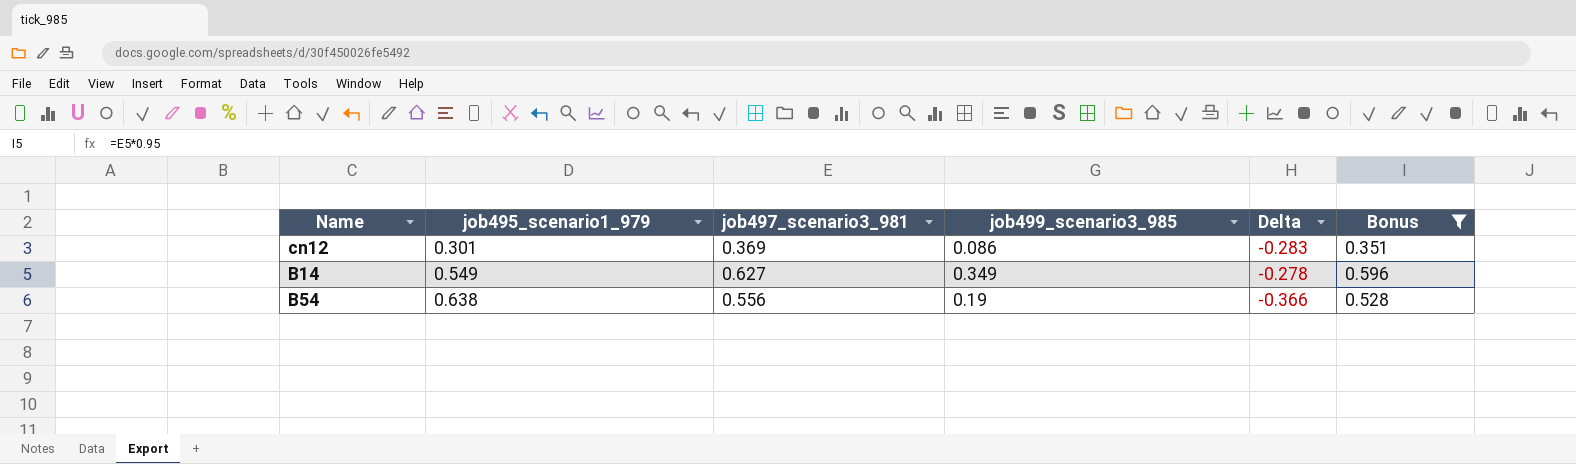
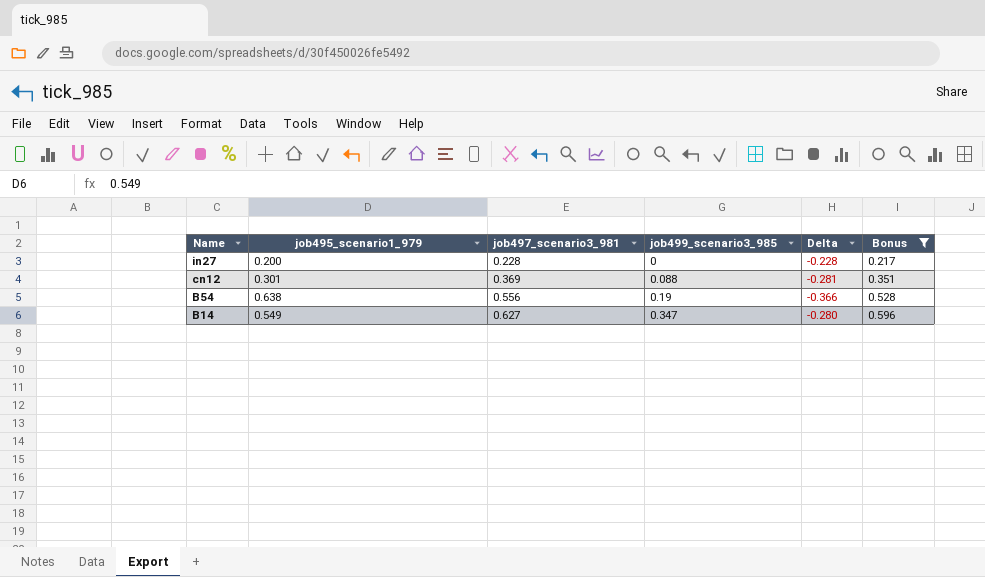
row order: job495_scenario1_979 ascending -> Name descending
row in27: none -> 0.200 | 0.228 | 0 | -0.228 | 0.217
cn12 | job499_scenario3_985: 0.086 -> 0.088
cn12 | Delta: -0.283 -> -0.281
B14 | job499_scenario3_985: 0.349 -> 0.347
B14 | Delta: -0.278 -> -0.280

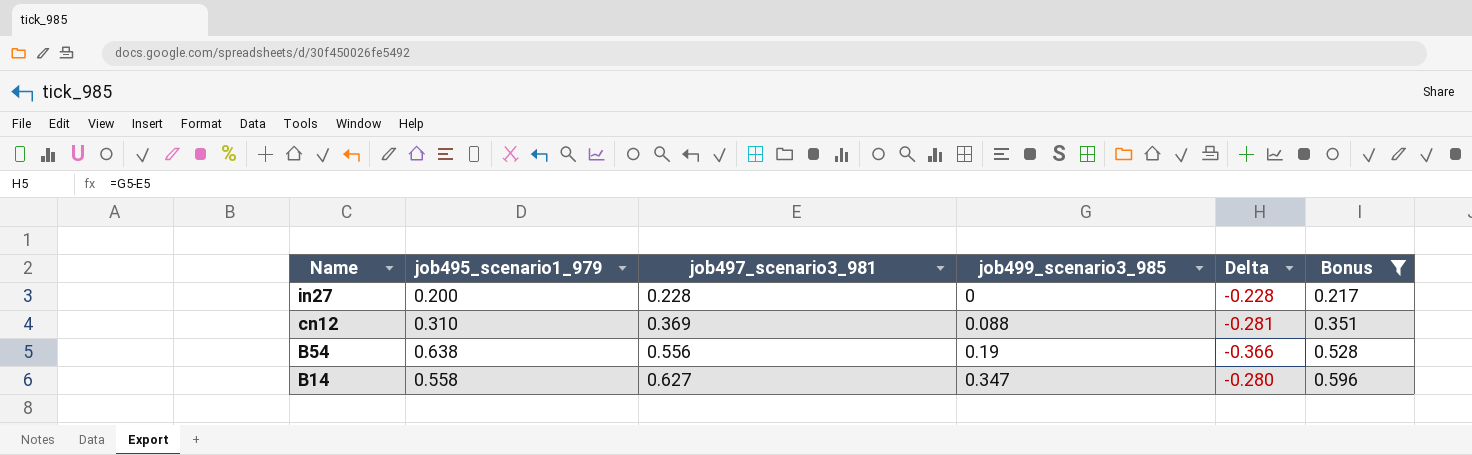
cn12 | job495_scenario1_979: 0.301 -> 0.310
B14 | job495_scenario1_979: 0.549 -> 0.558

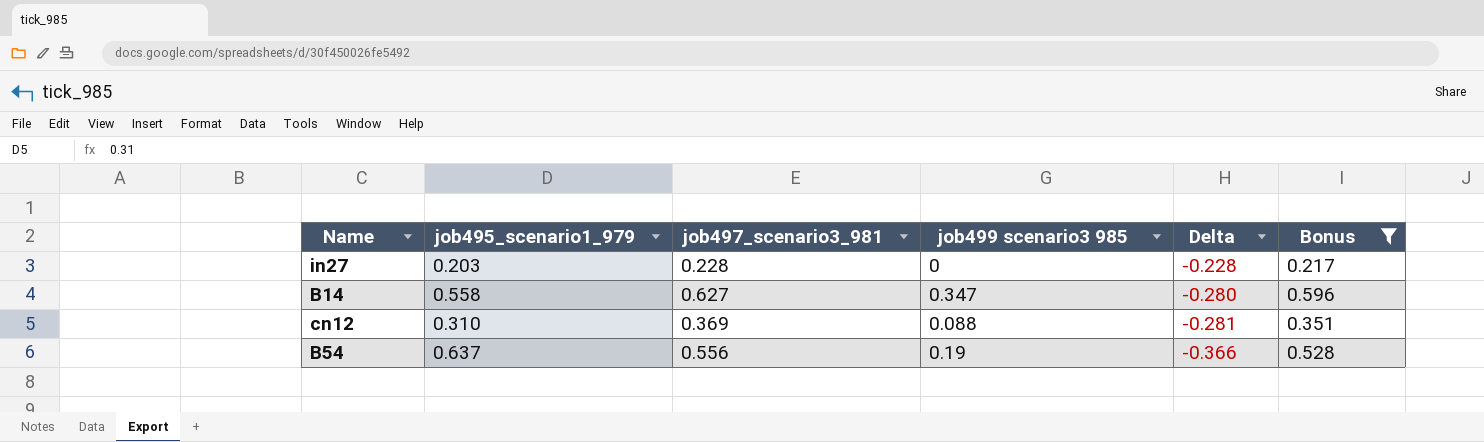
row order: Name descending -> Delta descending
column name: job499_scenario3_985 -> job499 scenario3 985
in27 | job495_scenario1_979: 0.200 -> 0.203
B54 | job495_scenario1_979: 0.638 -> 0.637

